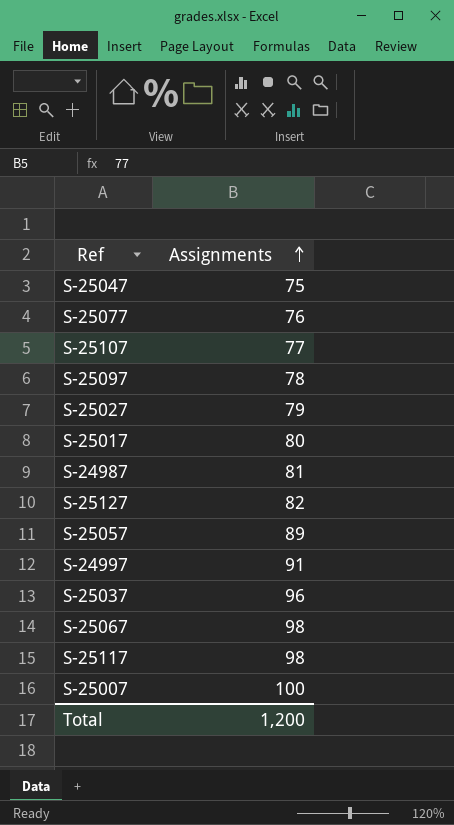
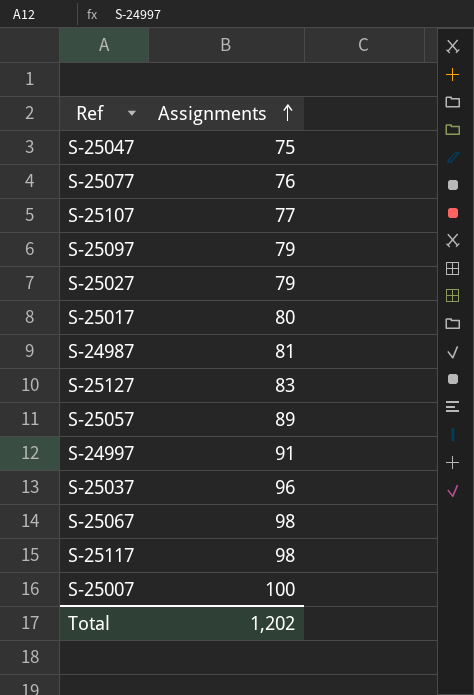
S-25097 | Assignments: 78 -> 79
S-25127 | Assignments: 82 -> 83
Total | Assignments: 1,200 -> 1,202

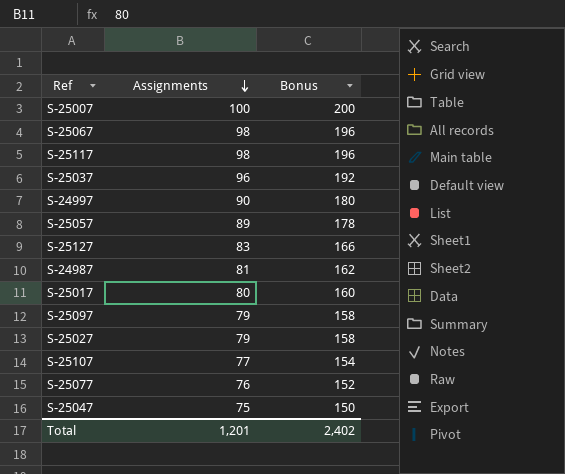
row order: Assignments ascending -> Assignments descending
column Bonus | formula: none -> [Assignments] * 2
S-24997 | Assignments: 91 -> 90
Total | Assignments: 1,202 -> 1,201

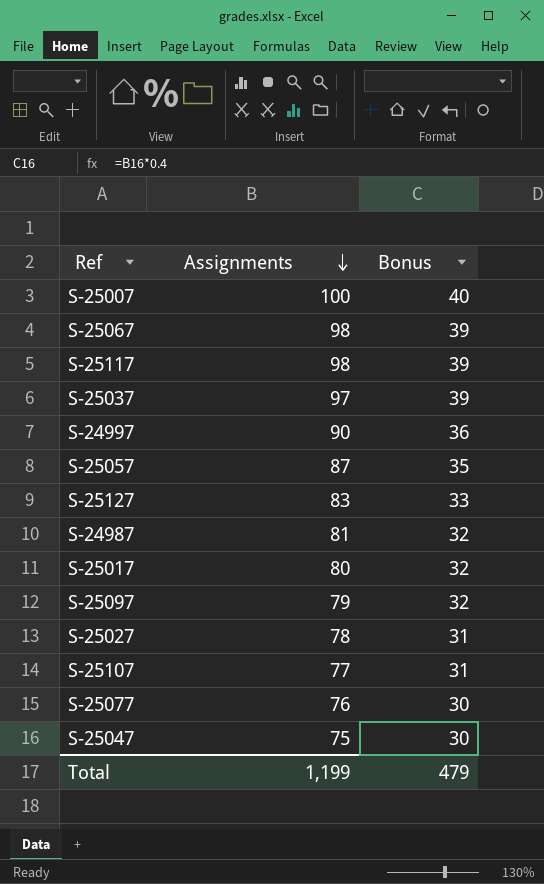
column Bonus | formula: [Assignments] * 2 -> [Assignments] * 0.4
S-25037 | Assignments: 96 -> 97
S-25057 | Assignments: 89 -> 87
S-25027 | Assignments: 79 -> 78
Total | Assignments: 1,201 -> 1,199
Total | Bonus: 2,402 -> 479

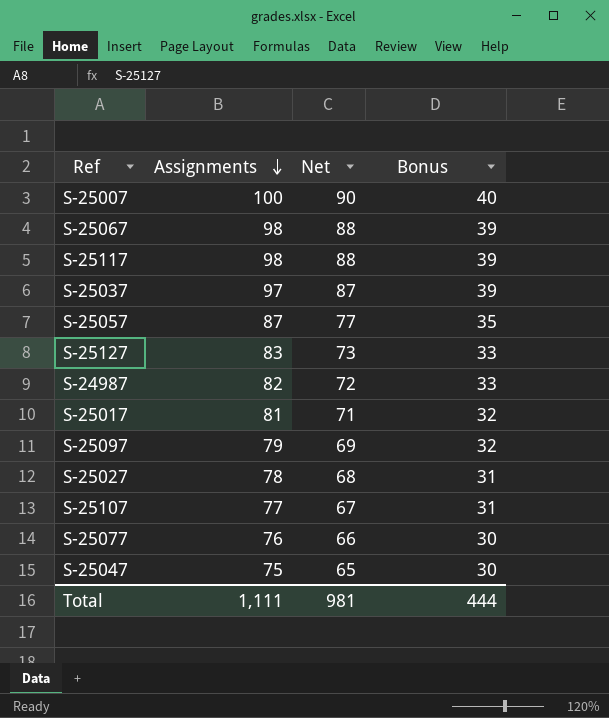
column Net | formula: none -> [Assignments] - 10
row S-24997: 90 | 36 -> none
S-24987 | Assignments: 81 -> 82
S-24987 | Bonus: 32 -> 33
S-25017 | Assignments: 80 -> 81
Total | Assignments: 1,199 -> 1,111
Total | Bonus: 479 -> 444

